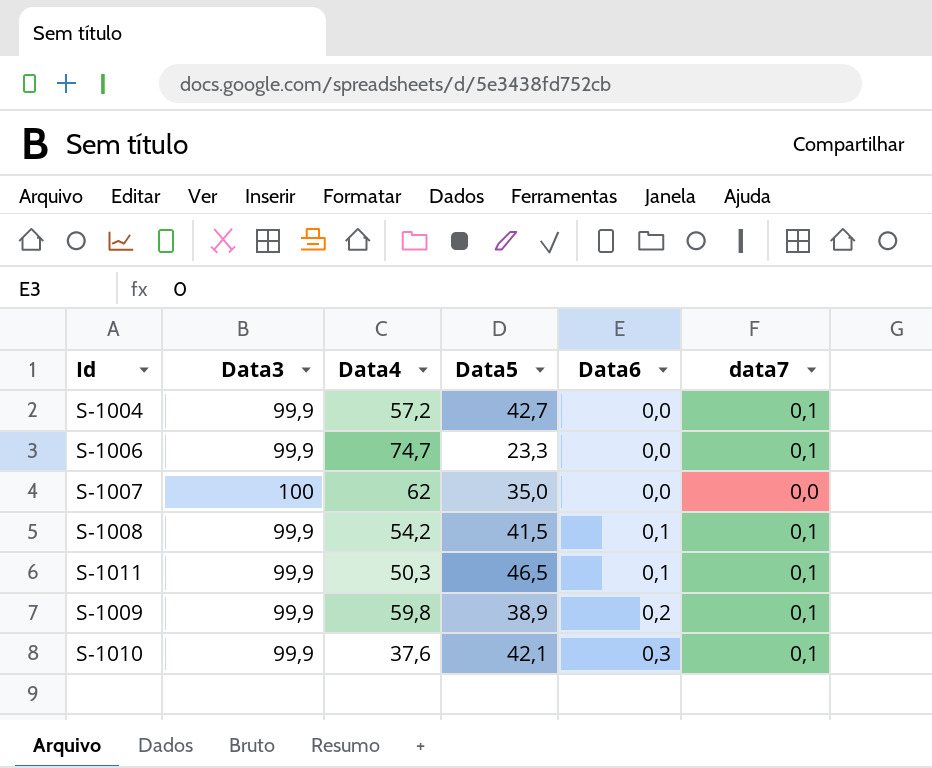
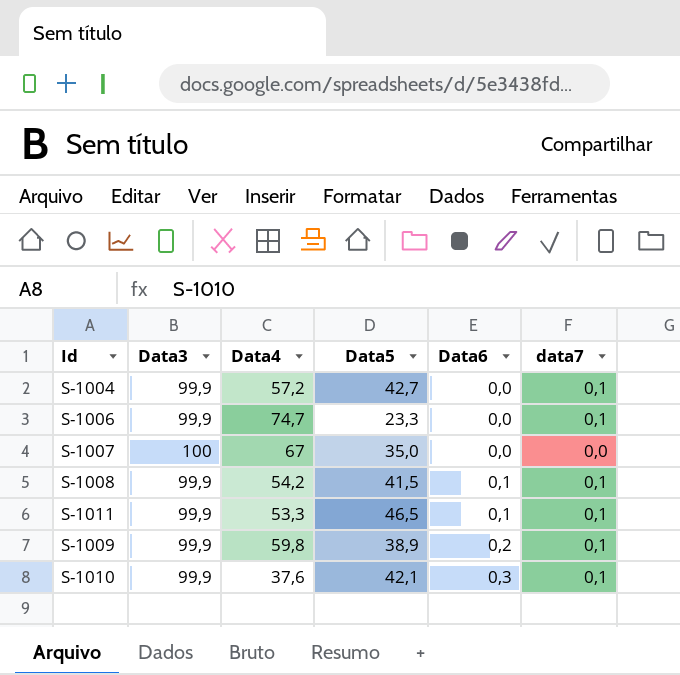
S-1007 | Data4: 62 -> 67
S-1011 | Data4: 50,3 -> 53,3

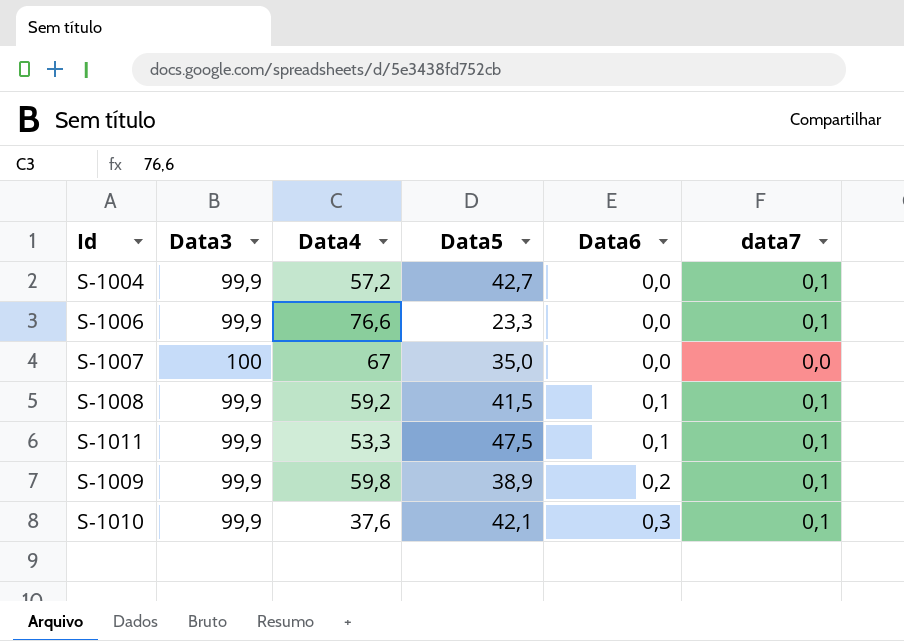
S-1006 | Data4: 74,7 -> 76,6
S-1008 | Data4: 54,2 -> 59,2
S-1011 | Data5: 46,5 -> 47,5

